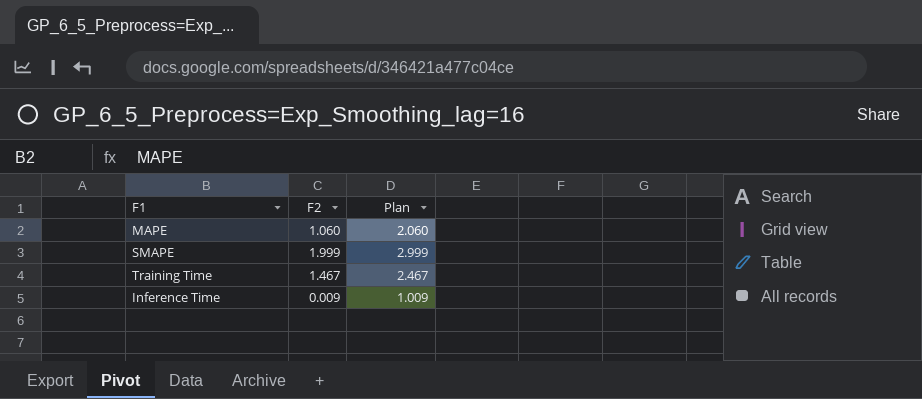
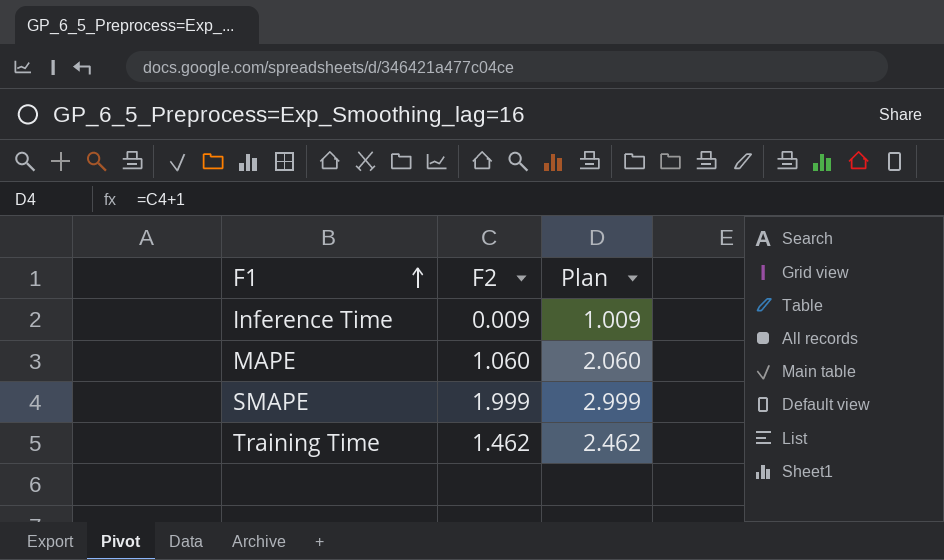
row order: none -> F1 ascending
Training Time | F2: 1.467 -> 1.462
Training Time | Plan: 2.467 -> 2.462

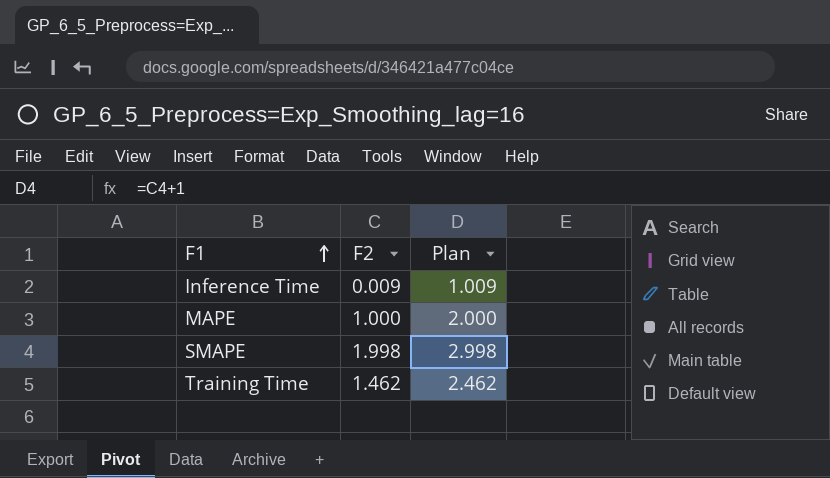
MAPE | F2: 1.060 -> 1.000
MAPE | Plan: 2.060 -> 2.000
SMAPE | F2: 1.999 -> 1.998
SMAPE | Plan: 2.999 -> 2.998

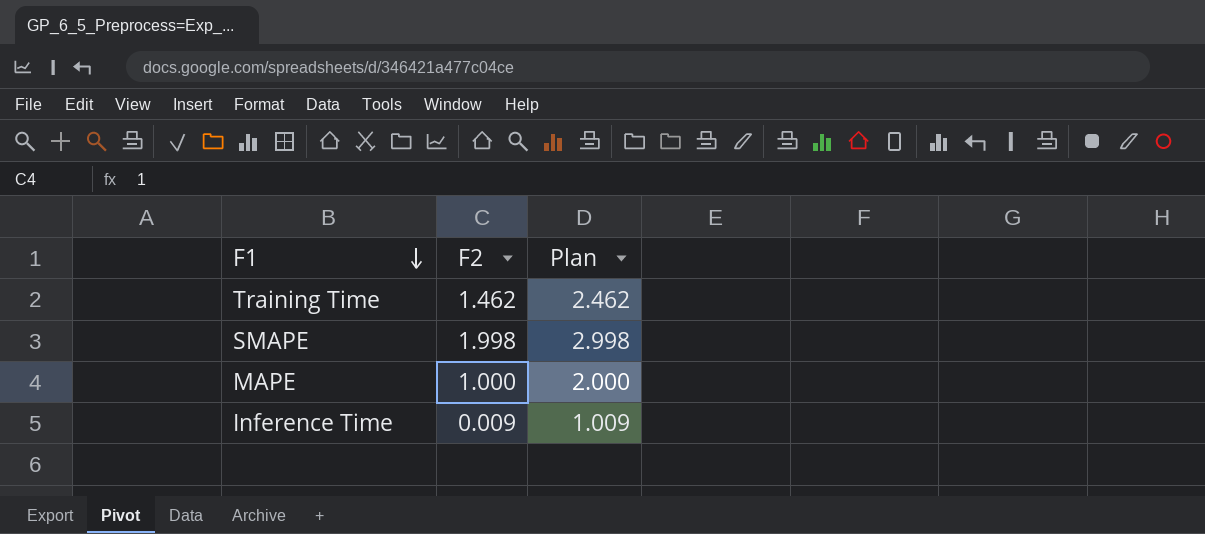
row order: F1 ascending -> F1 descending

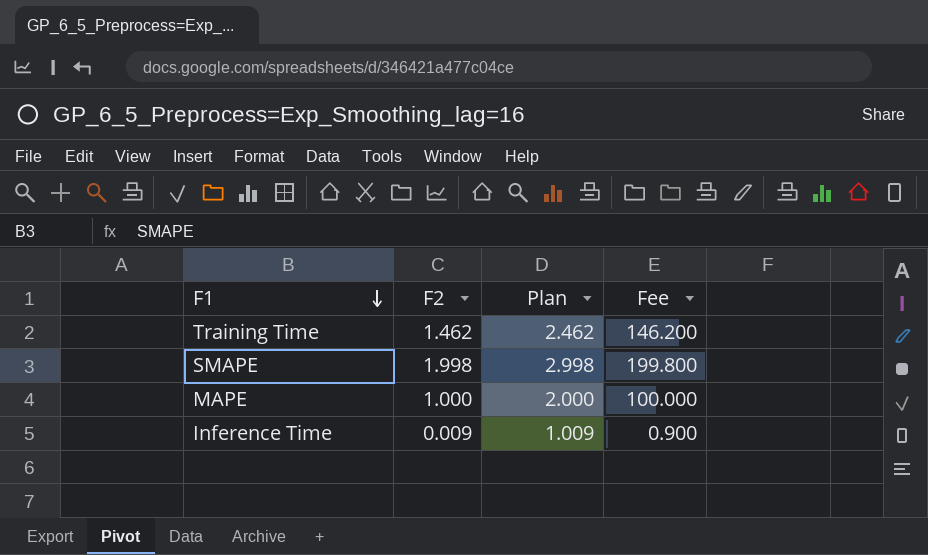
column Fee | formula: none -> [F2] * 100

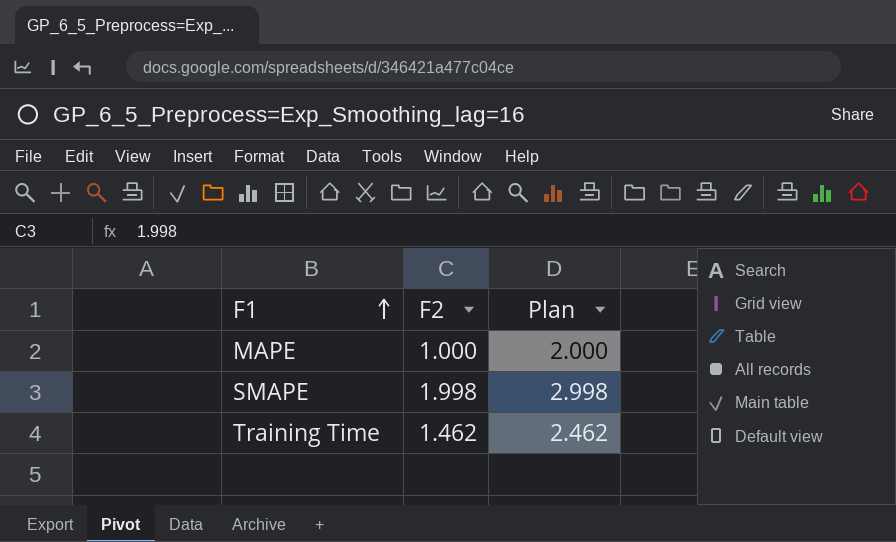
row order: F1 descending -> F1 ascending
column Fee | formula: [F2] * 100 -> none
row Inference Time: 0.009 | 1.009 | 0.900 -> none

